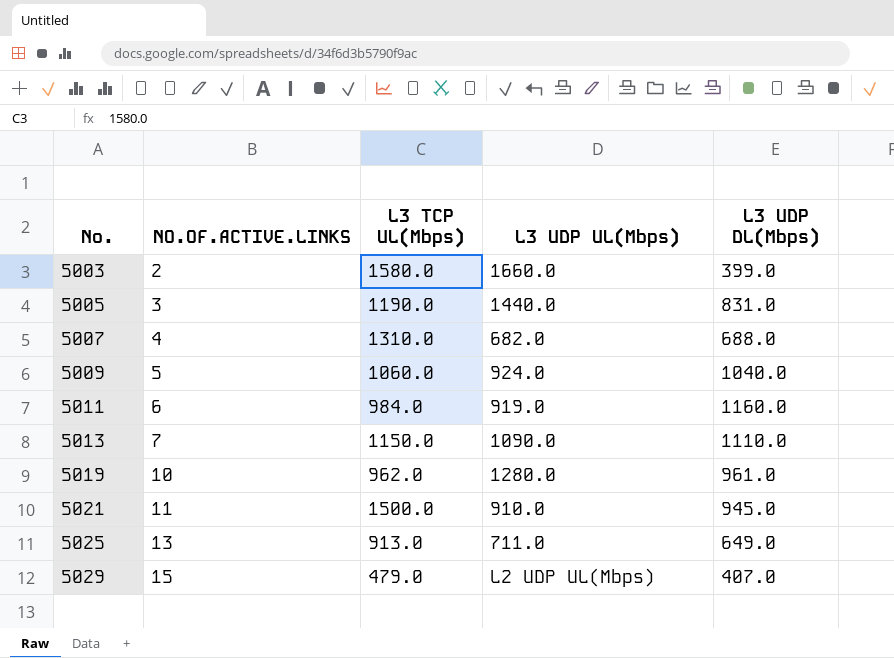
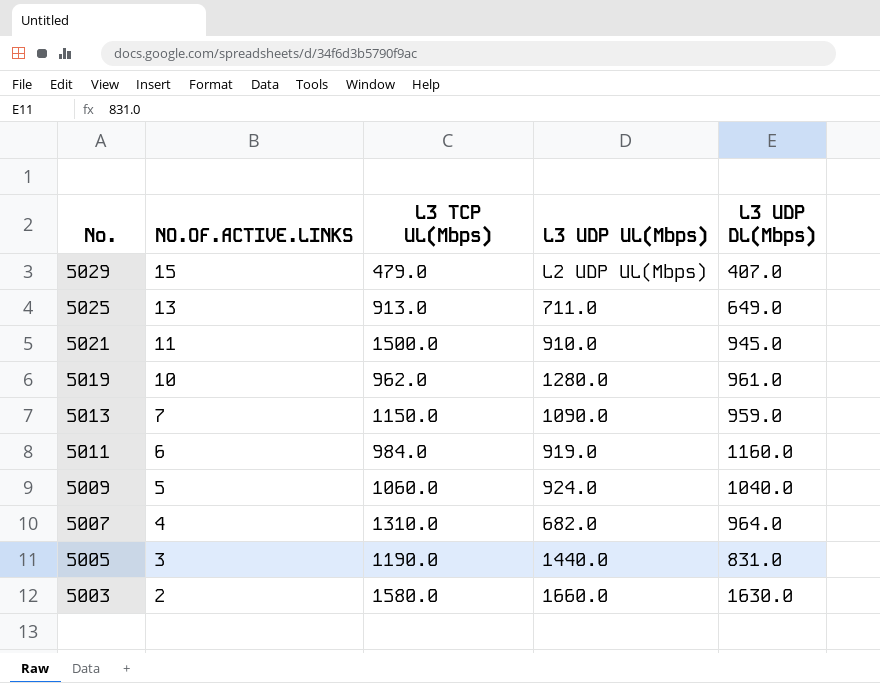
row order: No. ascending -> No. descending
5013 | L3 UDP DL(Mbps): 1110.0 -> 959.0
5007 | L3 UDP DL(Mbps): 688.0 -> 964.0
5003 | L3 UDP DL(Mbps): 399.0 -> 1630.0

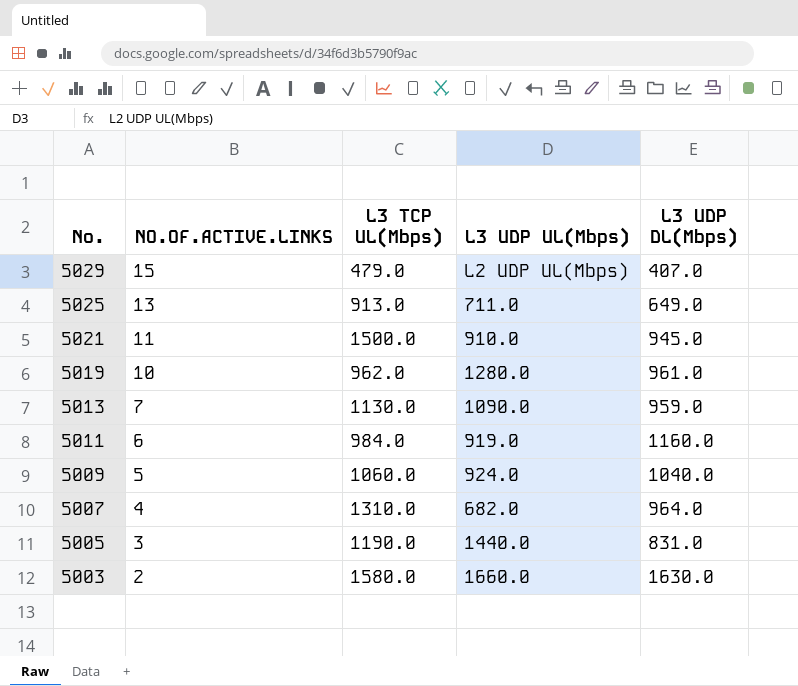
5013 | L3 TCP UL(Mbps): 1150.0 -> 1130.0

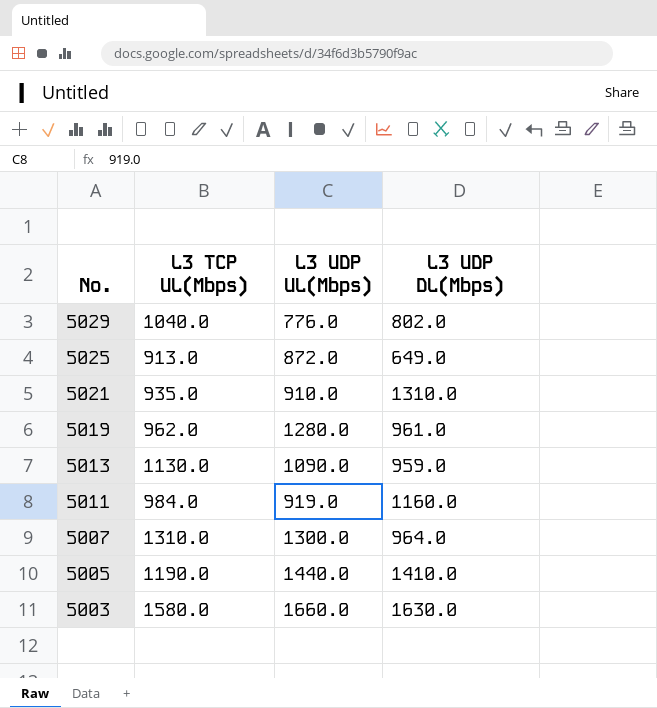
column NO.OF.ACTIVE.LINKS | position: 2 -> none
row 5009: 5 | 1060.0 | 924.0 | 1040.0 -> none
5029 | L3 TCP UL(Mbps): 479.0 -> 1040.0
5029 | L3 UDP UL(Mbps): L2 UDP UL(Mbps) -> 776.0
5029 | L3 UDP DL(Mbps): 407.0 -> 802.0
5025 | L3 UDP UL(Mbps): 711.0 -> 872.0
5021 | L3 TCP UL(Mbps): 1500.0 -> 935.0
5021 | L3 UDP DL(Mbps): 945.0 -> 1310.0
5007 | L3 UDP UL(Mbps): 682.0 -> 1300.0
5005 | L3 UDP DL(Mbps): 831.0 -> 1410.0

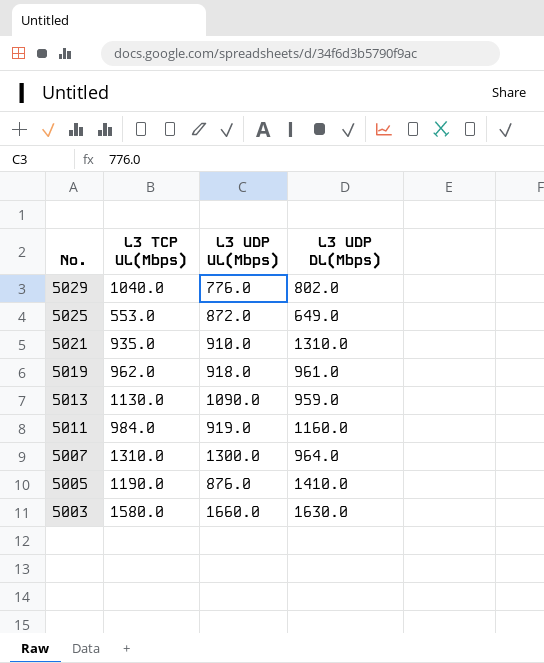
5025 | L3 TCP UL(Mbps): 913.0 -> 553.0
5019 | L3 UDP UL(Mbps): 1280.0 -> 918.0
5005 | L3 UDP UL(Mbps): 1440.0 -> 876.0

